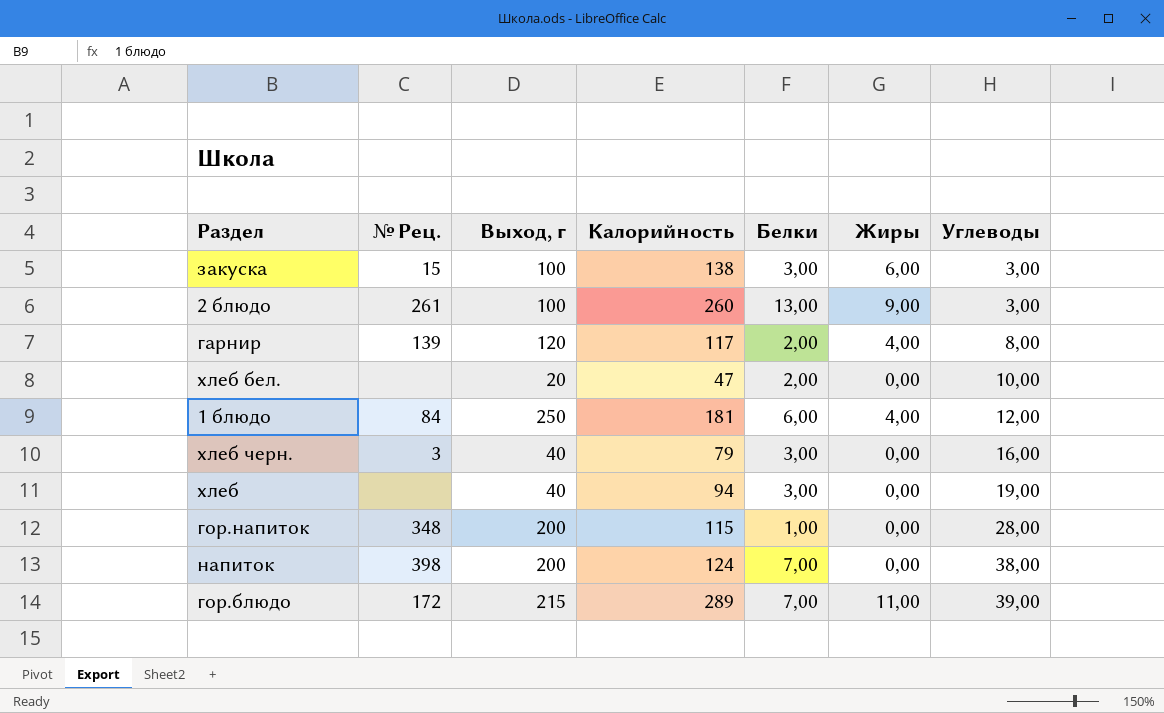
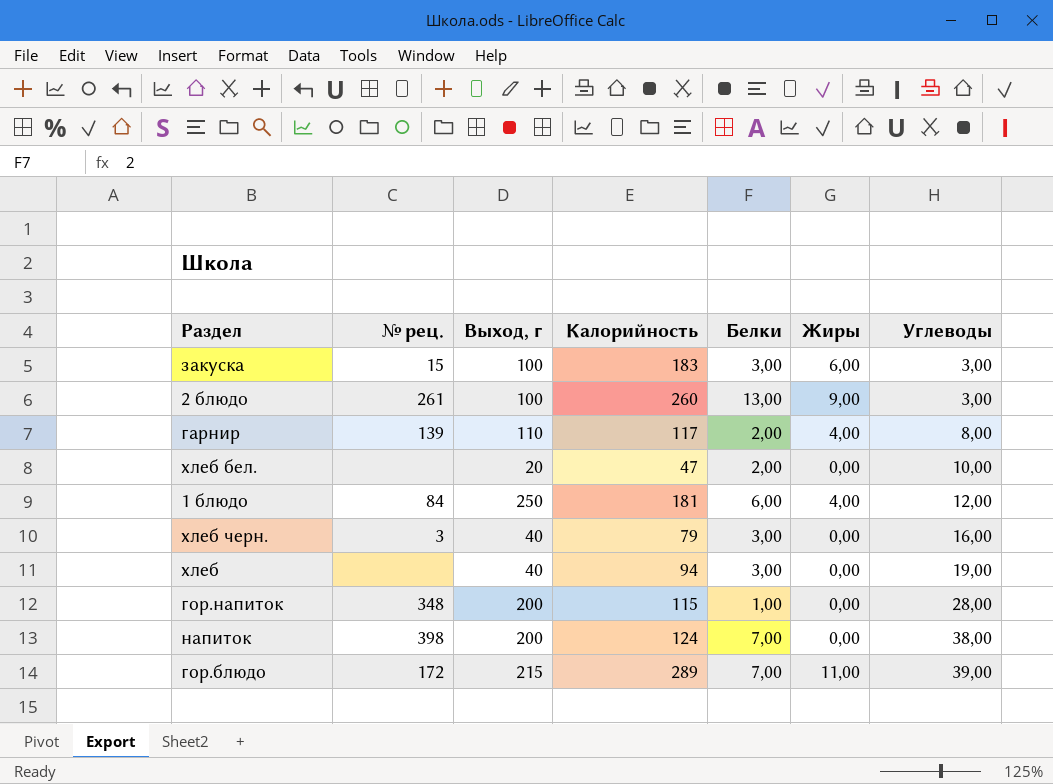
column name: № Рец. -> № рец.
закуска | Калорийность: 138 -> 183
гарнир | Выход, г: 120 -> 110

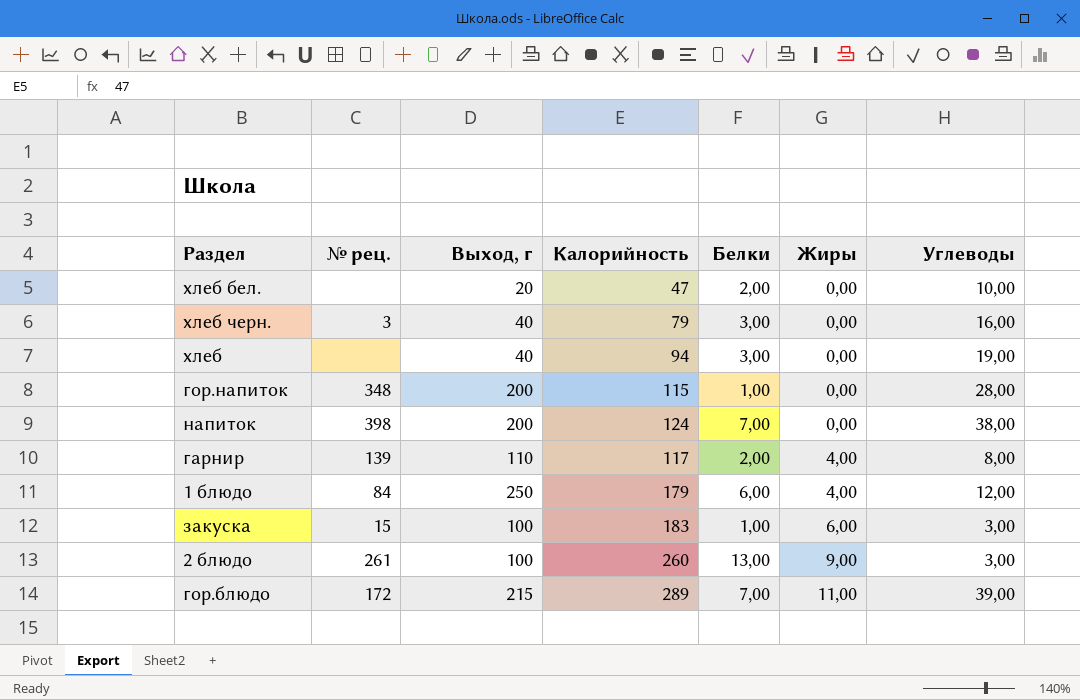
row order: Углеводы ascending -> Жиры ascending
1 блюдо | Калорийность: 181 -> 179
закуска | Белки: 3,00 -> 1,00

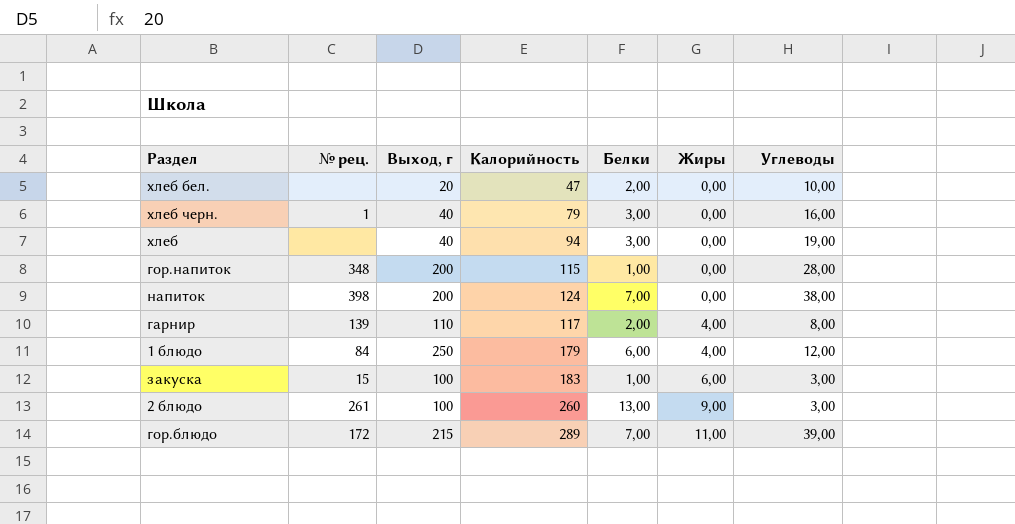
хлеб черн. | № рец.: 3 -> 1

